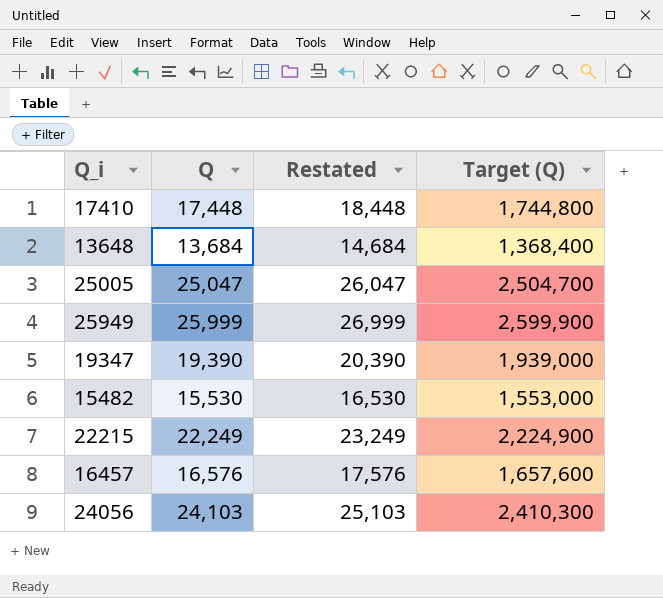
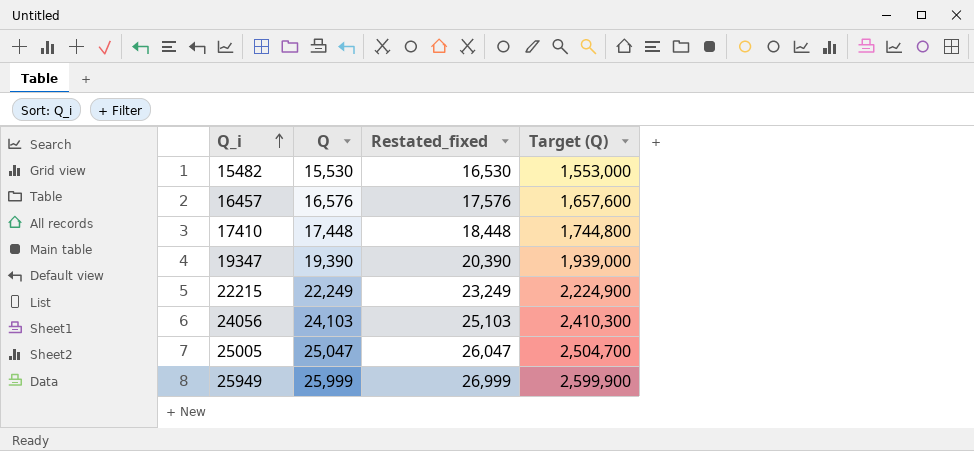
row order: none -> Q_i ascending
column name: Restated -> Restated_fixed
row 13648: 13,684 | 14,684 | 1,368,400 -> none

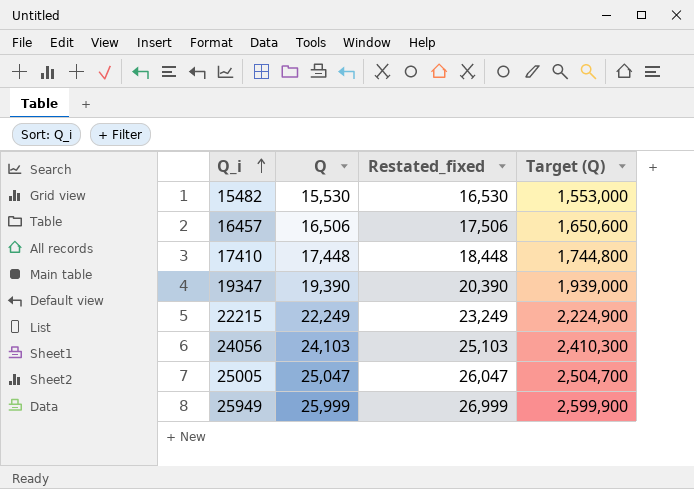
16457 | Q: 16,576 -> 16,506
16457 | Restated_fixed: 17,576 -> 17,506
16457 | Target (Q): 1,657,600 -> 1,650,600

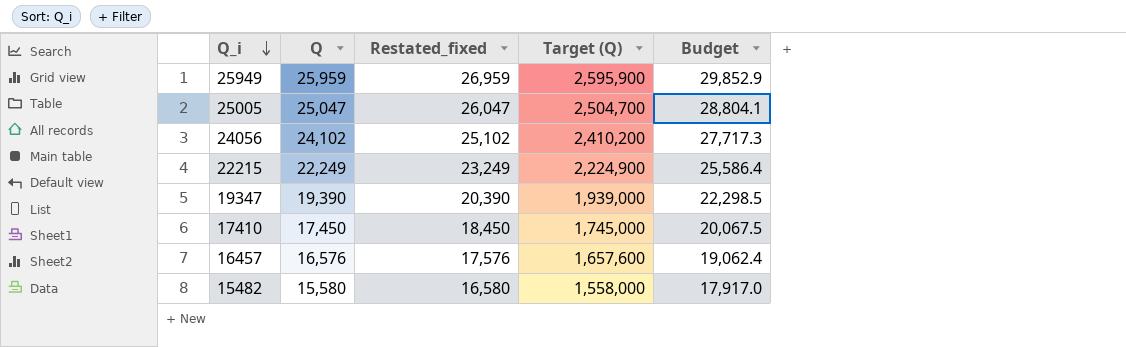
row order: Q_i ascending -> Q_i descending
column Budget | formula: none -> [Q] * 1.15
25949 | Q: 25,999 -> 25,959
25949 | Restated_fixed: 26,999 -> 26,959
25949 | Target (Q): 2,599,900 -> 2,595,900
24056 | Q: 24,103 -> 24,102
24056 | Restated_fixed: 25,103 -> 25,102
24056 | Target (Q): 2,410,300 -> 2,410,200
17410 | Q: 17,448 -> 17,450
17410 | Restated_fixed: 18,448 -> 18,450
17410 | Target (Q): 1,744,800 -> 1,745,000
16457 | Q: 16,506 -> 16,576
16457 | Restated_fixed: 17,506 -> 17,576
16457 | Target (Q): 1,650,600 -> 1,657,600
15482 | Q: 15,530 -> 15,580
15482 | Restated_fixed: 16,530 -> 16,580
15482 | Target (Q): 1,553,000 -> 1,558,000

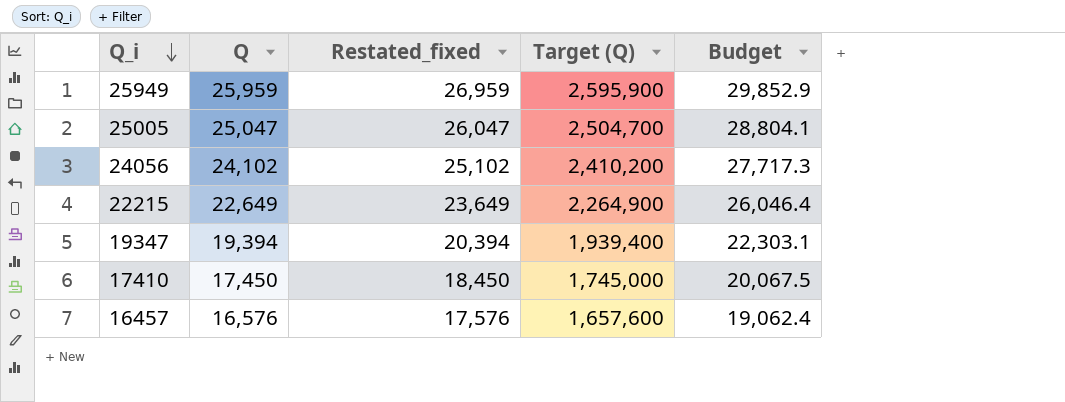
row 15482: 15,580 | 16,580 | 1,558,000 | 17,917.0 -> none
22215 | Q: 22,249 -> 22,649
22215 | Restated_fixed: 23,249 -> 23,649
22215 | Target (Q): 2,224,900 -> 2,264,900
22215 | Budget: 25,586.4 -> 26,046.4
19347 | Q: 19,390 -> 19,394
19347 | Restated_fixed: 20,390 -> 20,394
19347 | Target (Q): 1,939,000 -> 1,939,400
19347 | Budget: 22,298.5 -> 22,303.1

